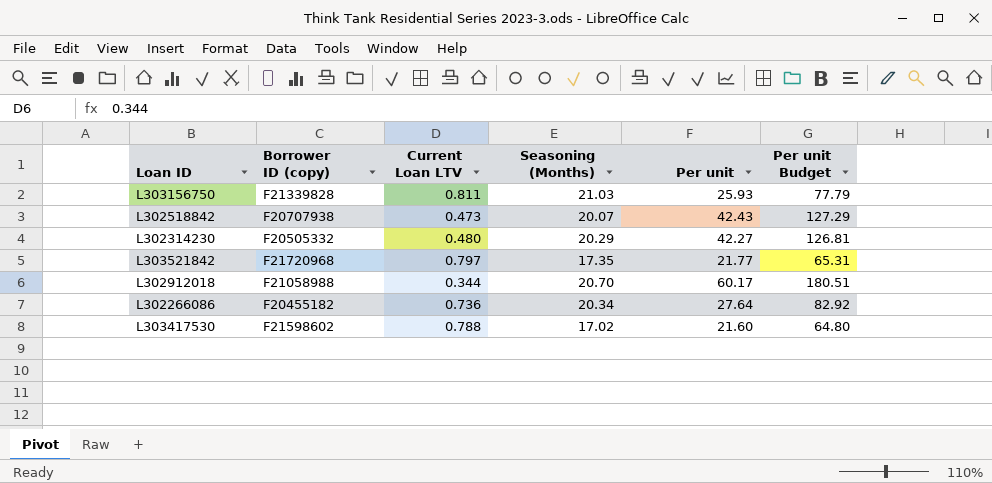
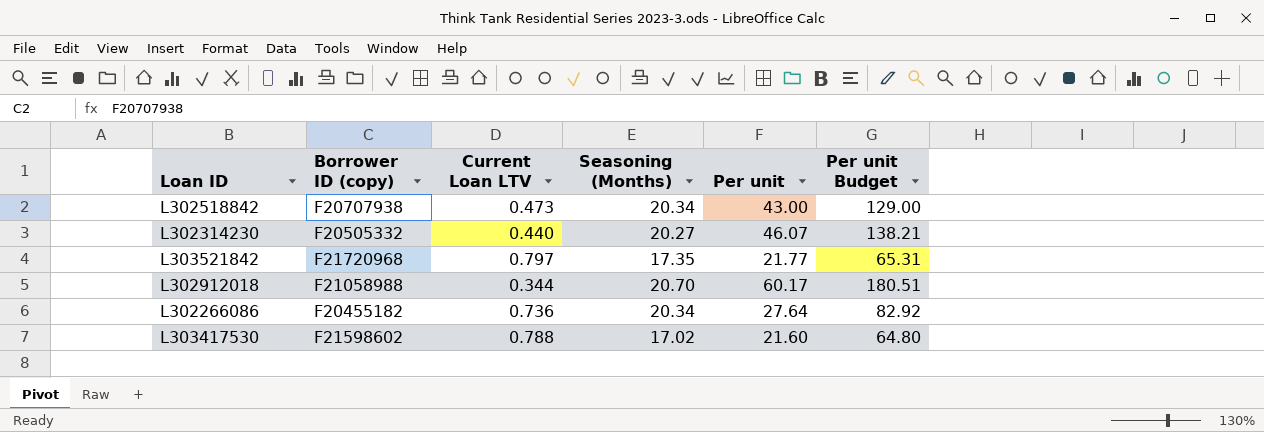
row L303156750: F21339828 | 0.811 | 21.03 | 25.93 | 77.79 -> none
L302518842 | Seasoning (Months): 20.07 -> 20.34
L302518842 | Per unit: 42.43 -> 43.00
L302518842 | Per unit Budget: 127.29 -> 129.00
L302314230 | Current Loan LTV: 0.480 -> 0.440
L302314230 | Seasoning (Months): 20.29 -> 20.27
L302314230 | Per unit: 42.27 -> 46.07
L302314230 | Per unit Budget: 126.81 -> 138.21

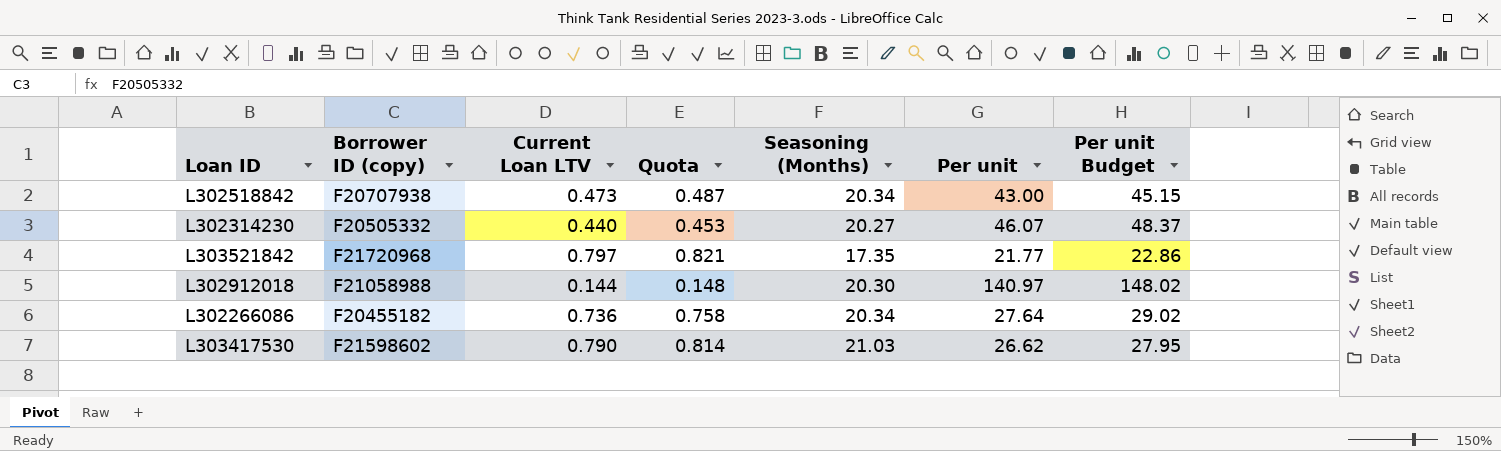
column Quota | formula: none -> [Current Loan LTV] * 1.03
column Per unit Budget | formula: [Per unit] * 3 -> [Per unit] * 1.05
L302912018 | Current Loan LTV: 0.344 -> 0.144
L302912018 | Seasoning (Months): 20.70 -> 20.30
L302912018 | Per unit: 60.17 -> 140.97
L303417530 | Current Loan LTV: 0.788 -> 0.790
L303417530 | Seasoning (Months): 17.02 -> 21.03
L303417530 | Per unit: 21.60 -> 26.62

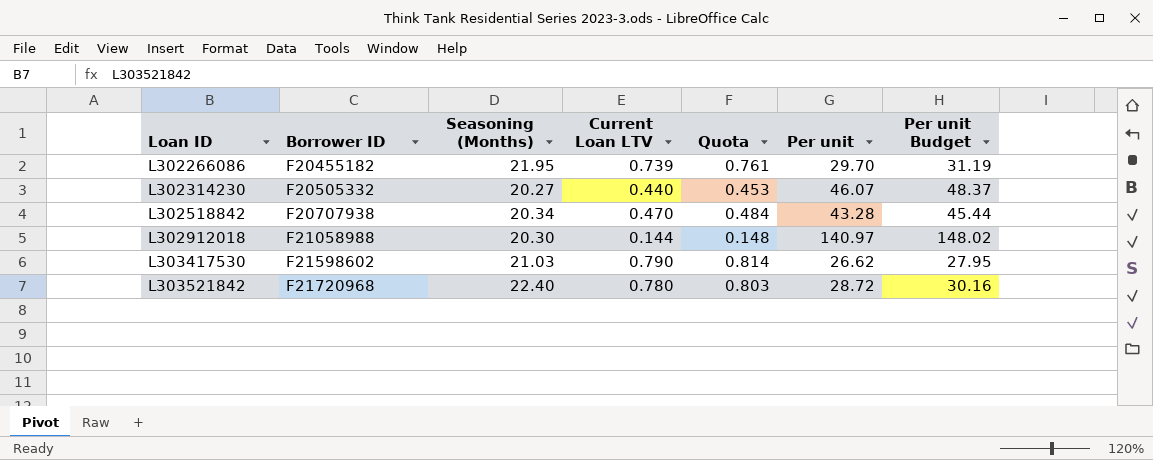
row order: none -> Loan ID ascending
column name: Borrower ID (copy) -> Borrower ID
column Seasoning (Months) | position: 5 -> 3
L302266086 | Seasoning (Months): 20.34 -> 21.95
L302266086 | Current Loan LTV: 0.736 -> 0.739
L302266086 | Quota: 0.758 -> 0.761
L302266086 | Per unit: 27.64 -> 29.70
L302266086 | Per unit Budget: 29.02 -> 31.19
L302518842 | Current Loan LTV: 0.473 -> 0.470
L302518842 | Quota: 0.487 -> 0.484
L302518842 | Per unit: 43.00 -> 43.28
L302518842 | Per unit Budget: 45.15 -> 45.44
L303521842 | Seasoning (Months): 17.35 -> 22.40
L303521842 | Current Loan LTV: 0.797 -> 0.780
L303521842 | Quota: 0.821 -> 0.803
L303521842 | Per unit: 21.77 -> 28.72
L303521842 | Per unit Budget: 22.86 -> 30.16

